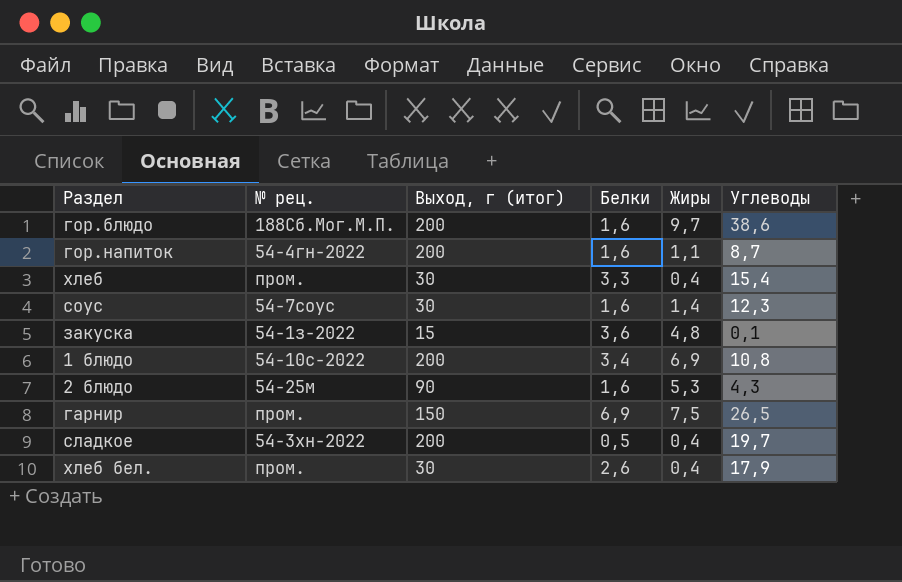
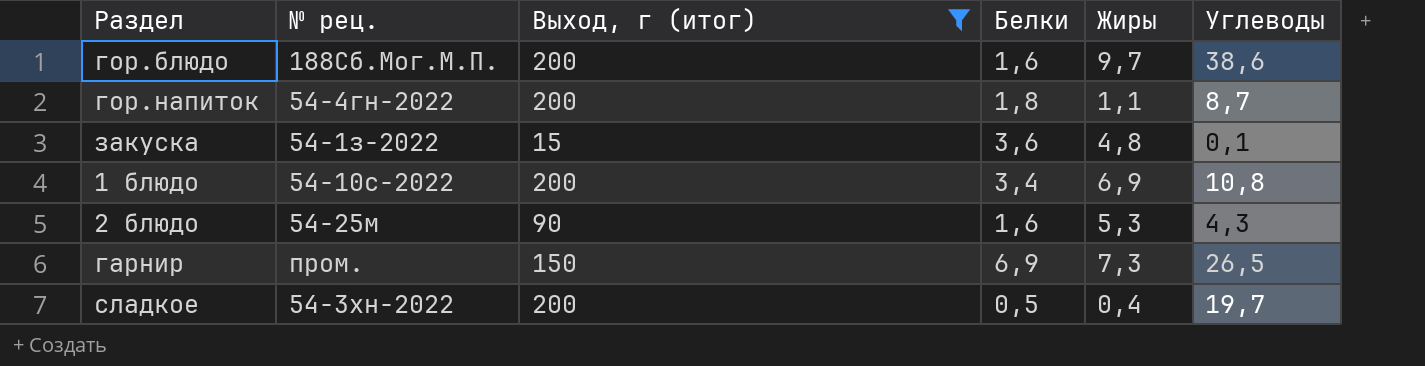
filter: none -> Выход, г (итог) != 30
гор.напиток | Белки: 1,6 -> 1,8
гарнир | Жиры: 7,5 -> 7,3

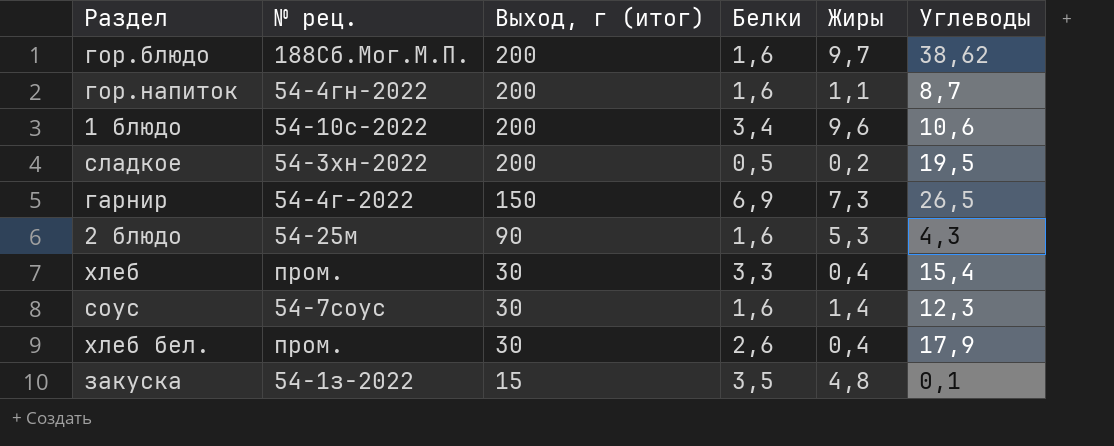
filter: Выход, г (итог) != 30 -> none
row order: none -> Выход, г (итог) descending
гор.блюдо | Углеводы: 38,6 -> 38,62
гор.напиток | Белки: 1,8 -> 1,6
1 блюдо | Жиры: 6,9 -> 9,6
1 блюдо | Углеводы: 10,8 -> 10,6
сладкое | Жиры: 0,4 -> 0,2
сладкое | Углеводы: 19,7 -> 19,5
гарнир | № рец.: пром. -> 54-4г-2022
закуска | Белки: 3,6 -> 3,5

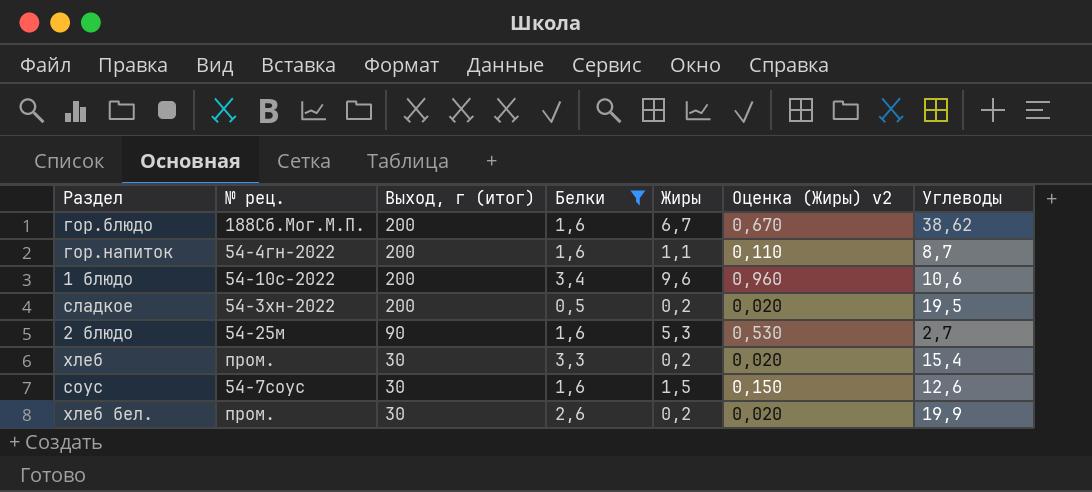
filter: none -> Белки <= 3,4
column Оценка (Жиры) v2 | formula: none -> [Жиры] * 0,1
гор.блюдо | Жиры: 9,7 -> 6,7
2 блюдо | Углеводы: 4,3 -> 2,7
хлеб | Жиры: 0,4 -> 0,2
соус | Жиры: 1,4 -> 1,5
соус | Углеводы: 12,3 -> 12,6
хлеб бел. | Жиры: 0,4 -> 0,2
хлеб бел. | Углеводы: 17,9 -> 19,9

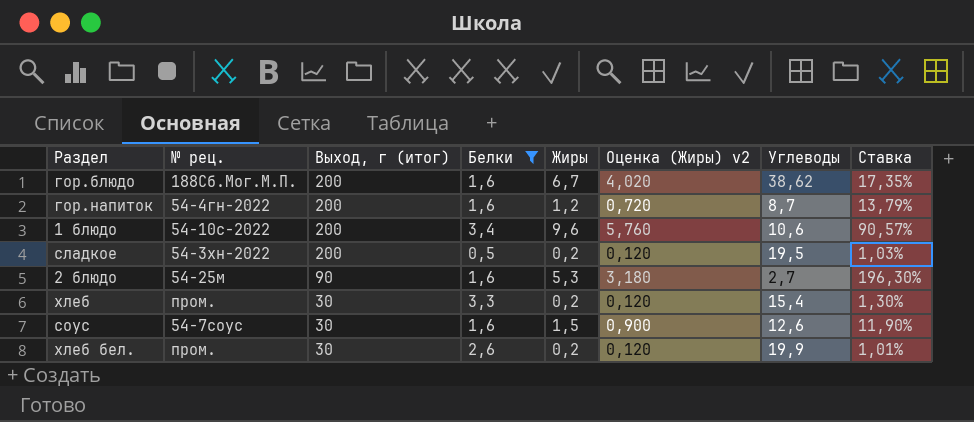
column Оценка (Жиры) v2 | formula: [Жиры] * 0,1 -> [Жиры] * 0,6
column Ставка | formula: none -> [Жиры] / [Углеводы]
гор.напиток | Жиры: 1,1 -> 1,2

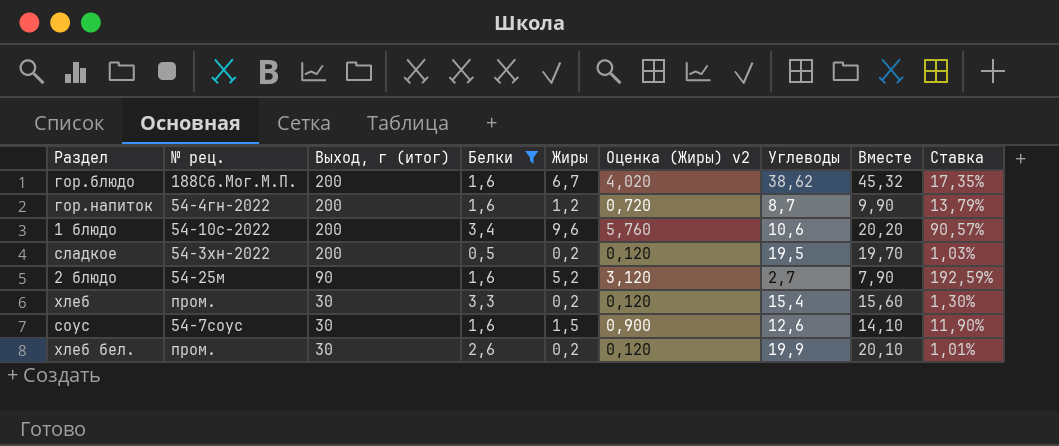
column Вместе | formula: none -> [Жиры] + [Углеводы]
2 блюдо | Жиры: 5,3 -> 5,2
2 блюдо | Оценка (Жиры) v2: 3,180 -> 3,120
2 блюдо | Ставка: 196,30% -> 192,59%

